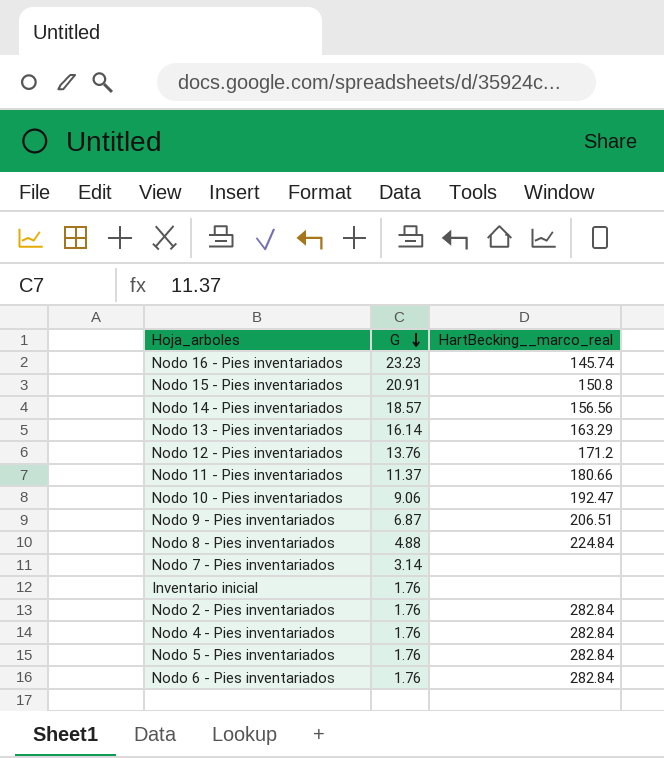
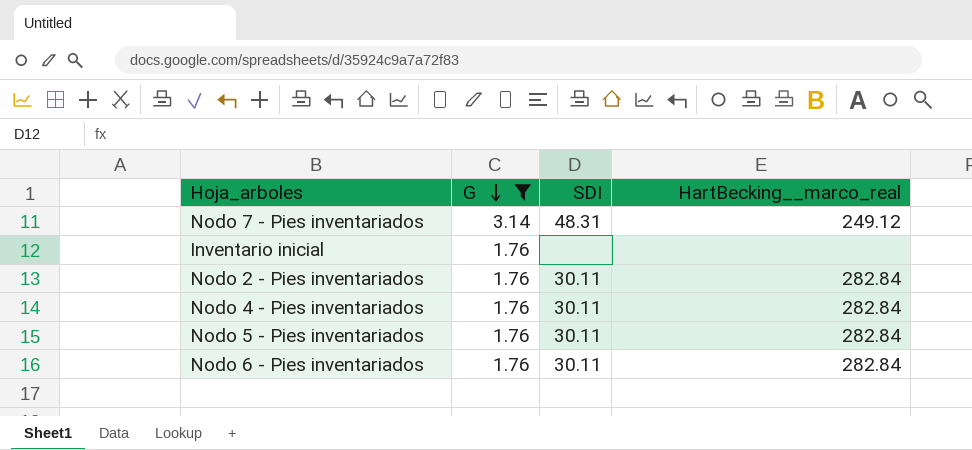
filter: none -> G <= 3.14
column SDI | position: none -> 3
Nodo 7 - Pies inventariados | HartBecking__marco_real: none -> 249.12

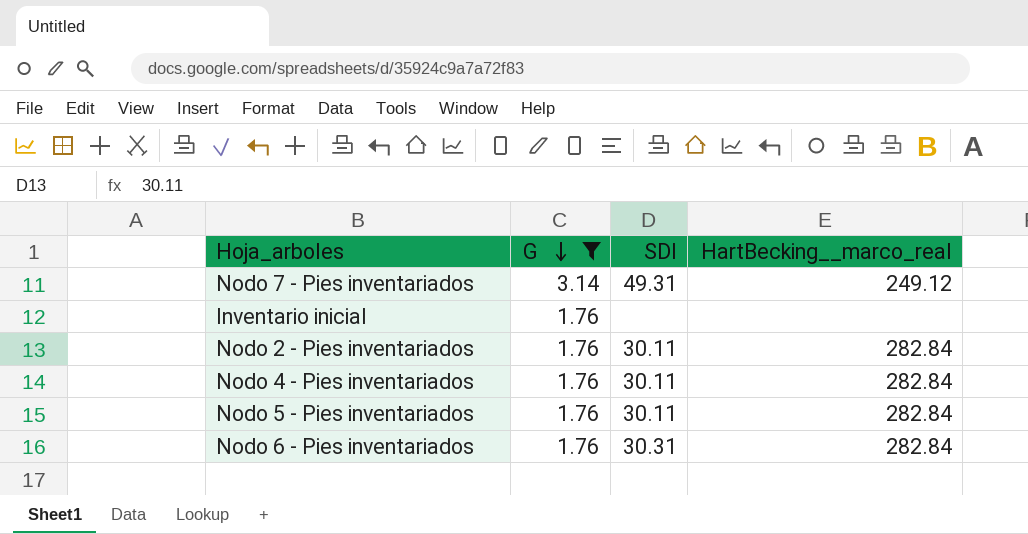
Nodo 7 - Pies inventariados | SDI: 48.31 -> 49.31
Nodo 6 - Pies inventariados | SDI: 30.11 -> 30.31

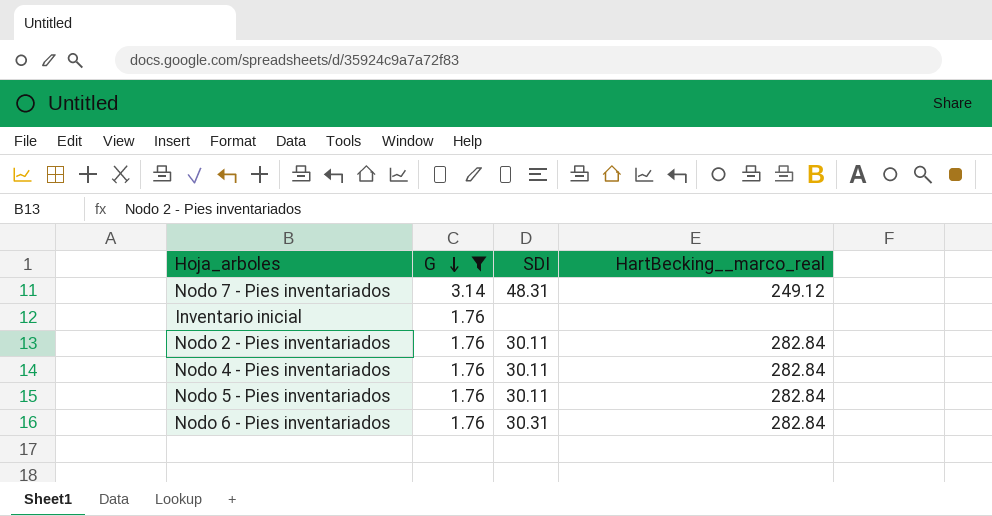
Nodo 7 - Pies inventariados | SDI: 49.31 -> 48.31

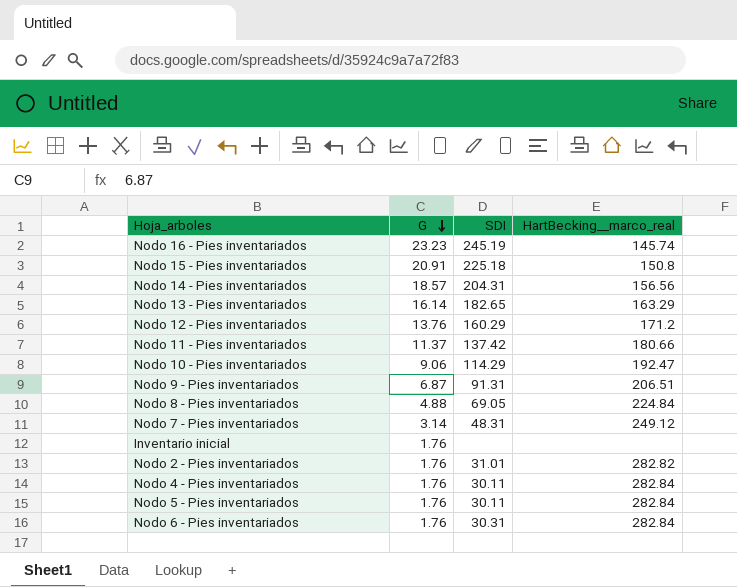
filter: G <= 3.14 -> none
Nodo 2 - Pies inventariados | SDI: 30.11 -> 31.01
Nodo 2 - Pies inventariados | HartBecking__marco_real: 282.84 -> 282.82

